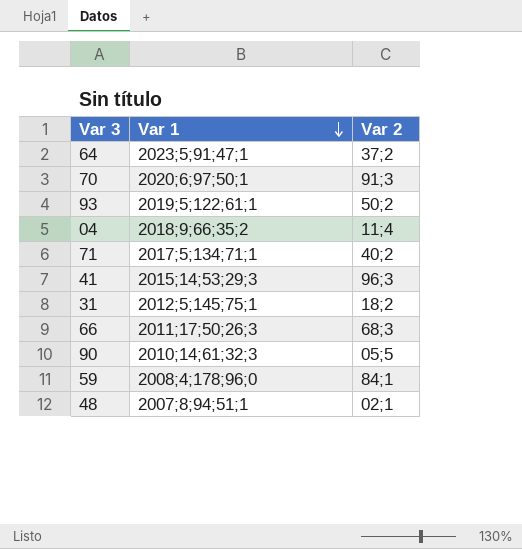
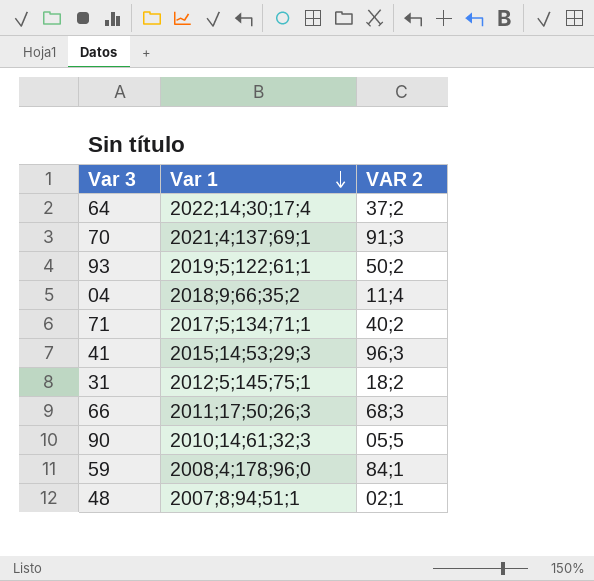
column name: Var 2 -> VAR 2
64 | Var 1: 2023;5;91;47;1 -> 2022;14;30;17;4
70 | Var 1: 2020;6;97;50;1 -> 2021;4;137;69;1

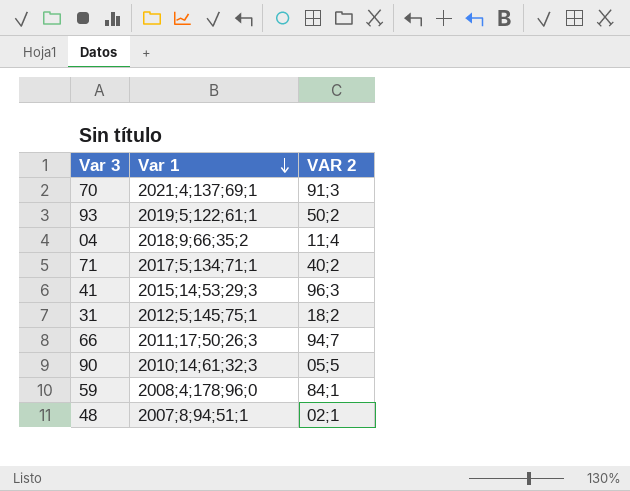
row 64: 2022;14;30;17;4 | 37;2 -> none
66 | VAR 2: 68;3 -> 94;7

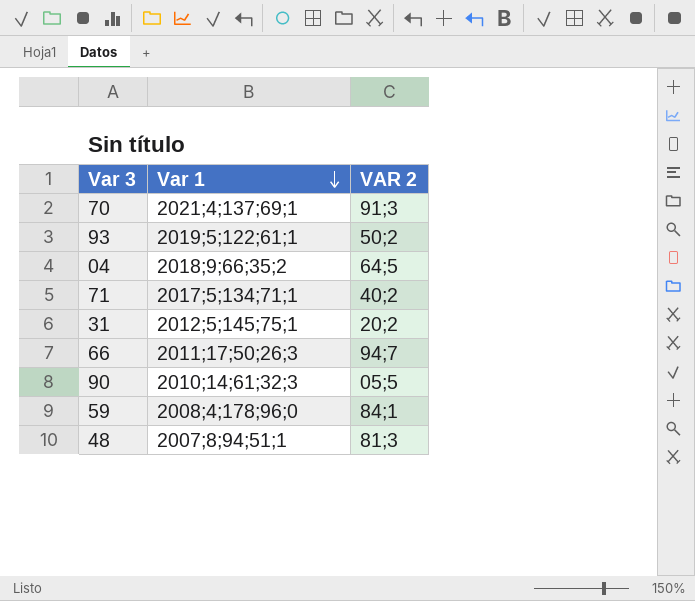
row 41: 2015;14;53;29;3 | 96;3 -> none
04 | VAR 2: 11;4 -> 64;5
31 | VAR 2: 18;2 -> 20;2
48 | VAR 2: 02;1 -> 81;3

